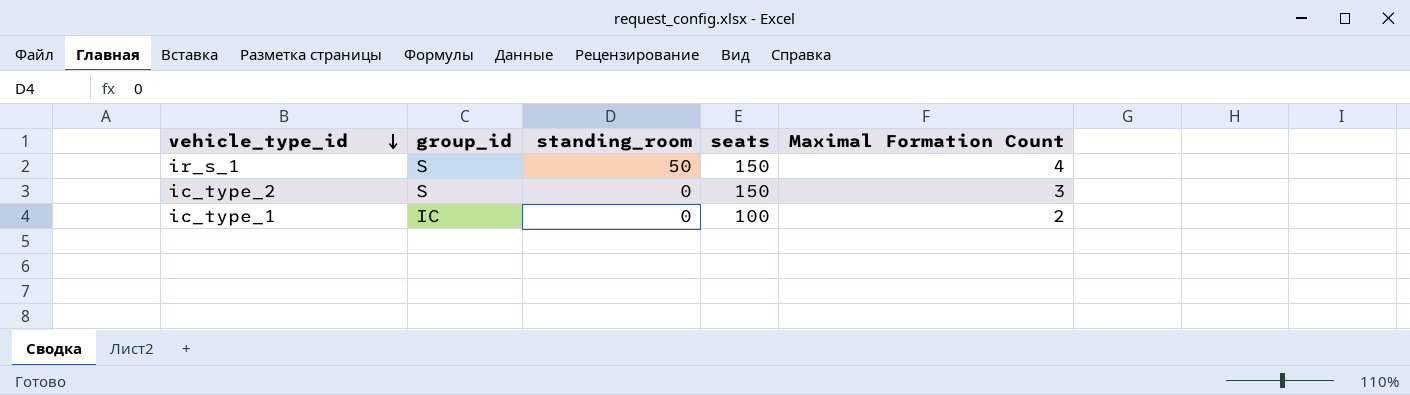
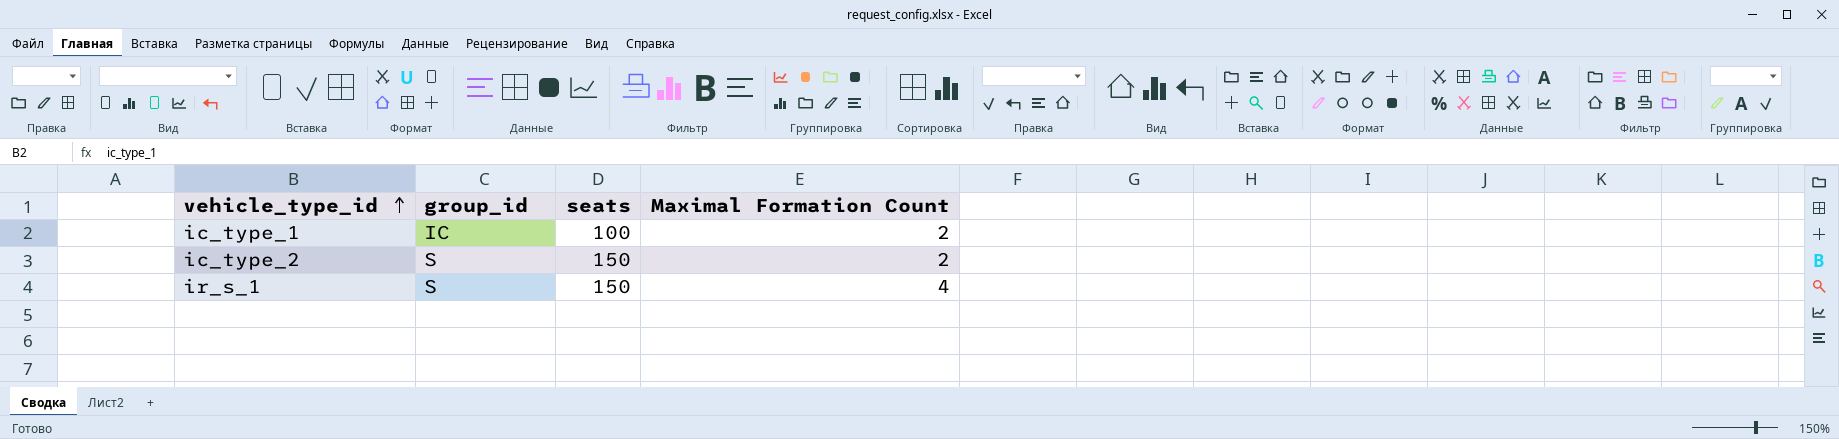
row order: vehicle_type_id descending -> vehicle_type_id ascending
column standing_room | position: 3 -> none
ic_type_2 | Maximal Formation Count: 3 -> 2

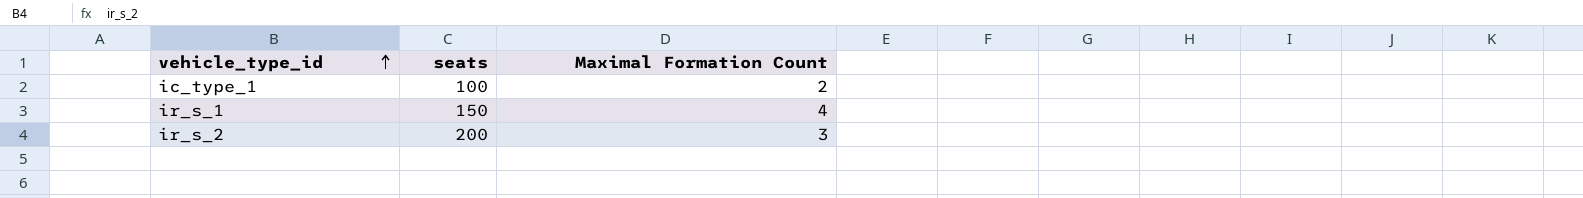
column group_id | position: 2 -> none
row ic_type_2: S | 150 | 2 -> none
row ir_s_2: none -> 200 | 3

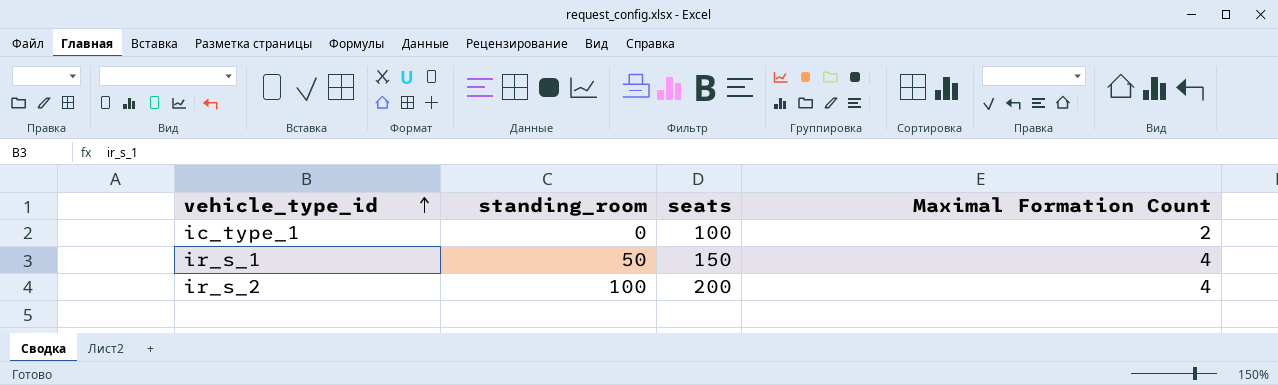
column standing_room | position: none -> 2
ir_s_2 | Maximal Formation Count: 3 -> 4

